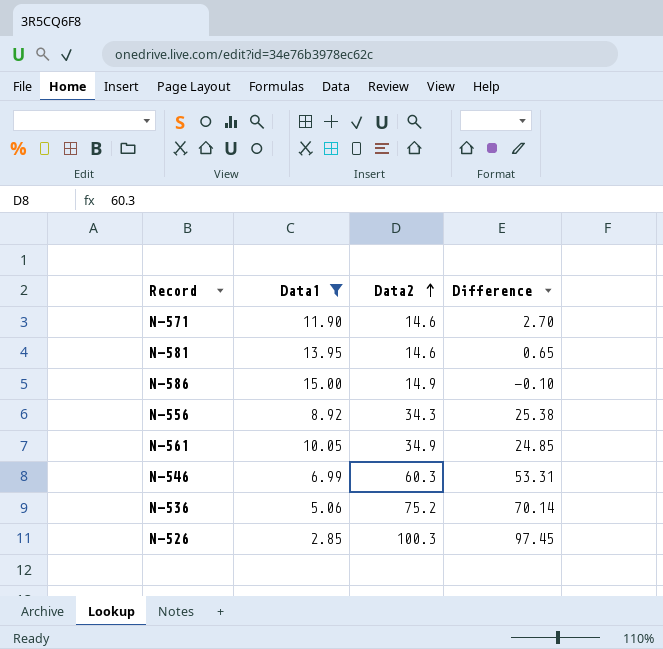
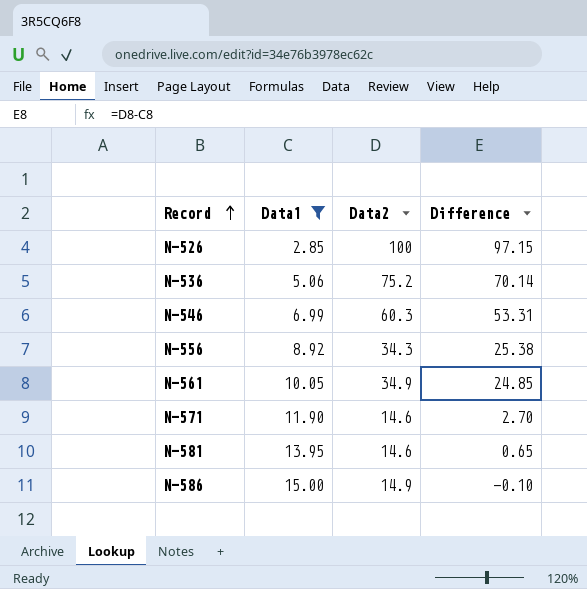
row order: Data2 ascending -> Record ascending
N-526 | Data2: 100.3 -> 100
N-526 | Difference: 97.45 -> 97.15

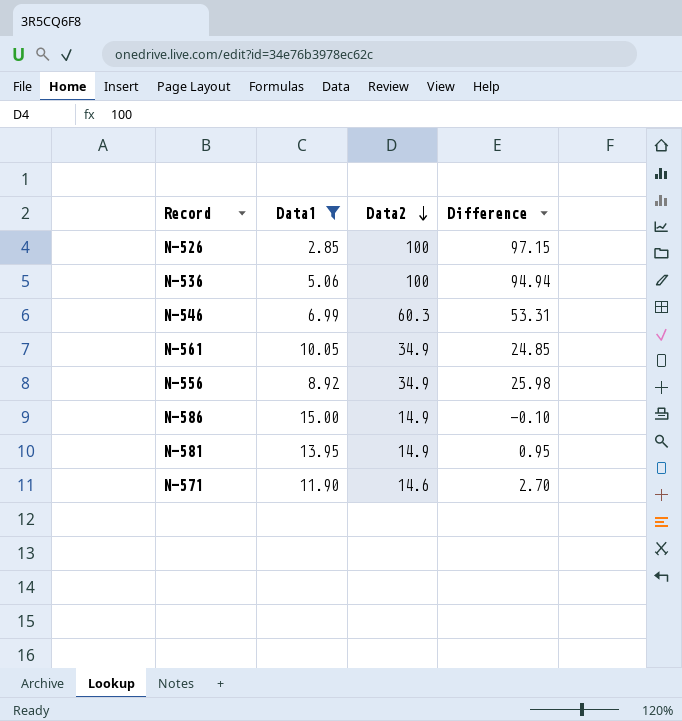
row order: Record ascending -> Data2 descending
N-536 | Data2: 75.2 -> 100
N-536 | Difference: 70.14 -> 94.94
N-556 | Data2: 34.3 -> 34.9
N-556 | Difference: 25.38 -> 25.98
N-581 | Data2: 14.6 -> 14.9
N-581 | Difference: 0.65 -> 0.95

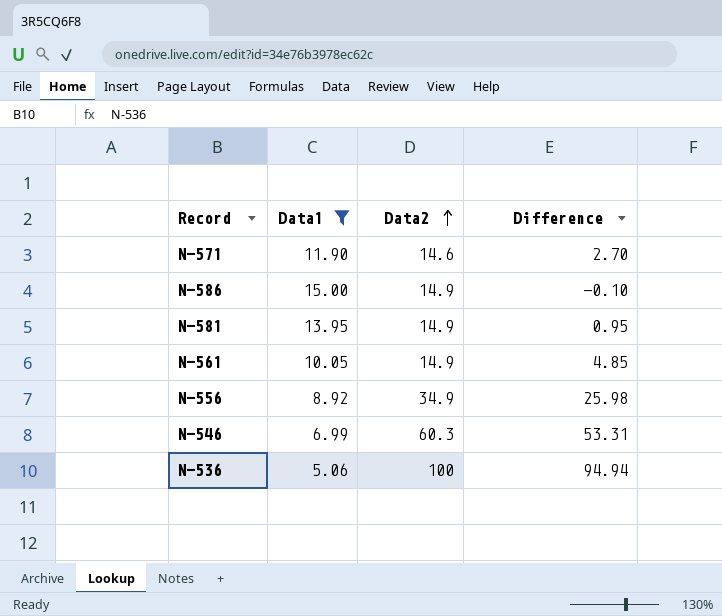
row order: Data2 descending -> Data2 ascending
row N-526: 2.85 | 100 | 97.15 -> none
N-561 | Data2: 34.9 -> 14.9
N-561 | Difference: 24.85 -> 4.85

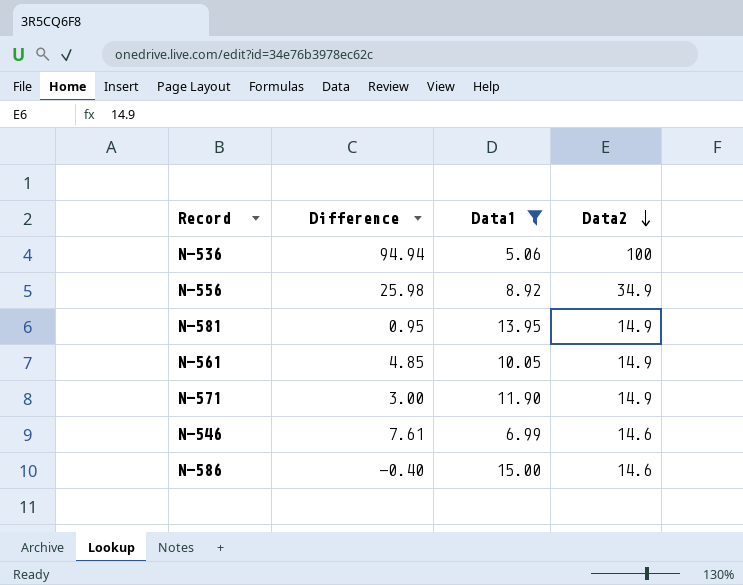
row order: Data2 ascending -> Data2 descending
column Difference | position: 4 -> 2
N-571 | Difference: 2.70 -> 3.00
N-571 | Data2: 14.6 -> 14.9
N-546 | Difference: 53.31 -> 7.61
N-546 | Data2: 60.3 -> 14.6
N-586 | Difference: -0.10 -> -0.40
N-586 | Data2: 14.9 -> 14.6

